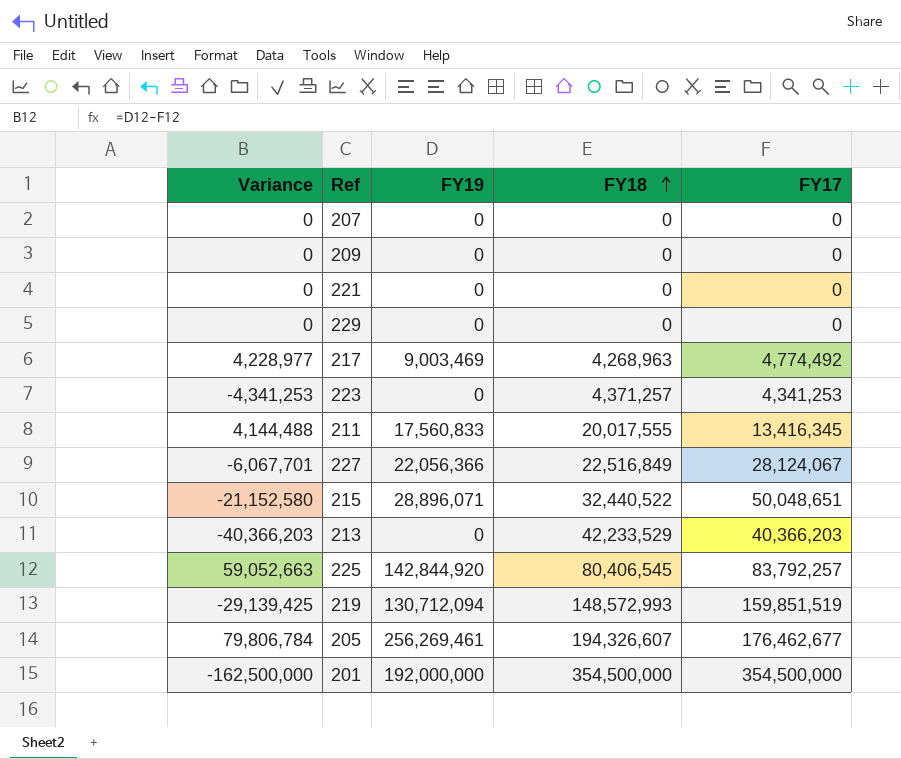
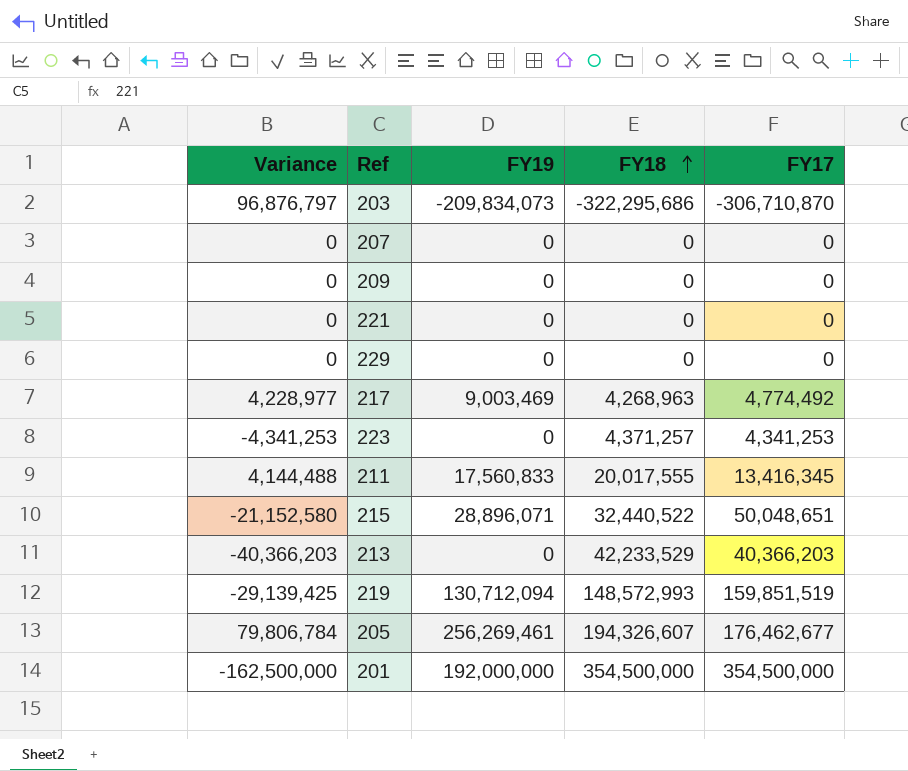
row 227: -6,067,701 | 22,056,366 | 22,516,849 | 28,124,067 -> none
row 225: 59,052,663 | 142,844,920 | 80,406,545 | 83,792,257 -> none
row 203: none -> 96,876,797 | -209,834,073 | -322,295,686 | -306,710,870

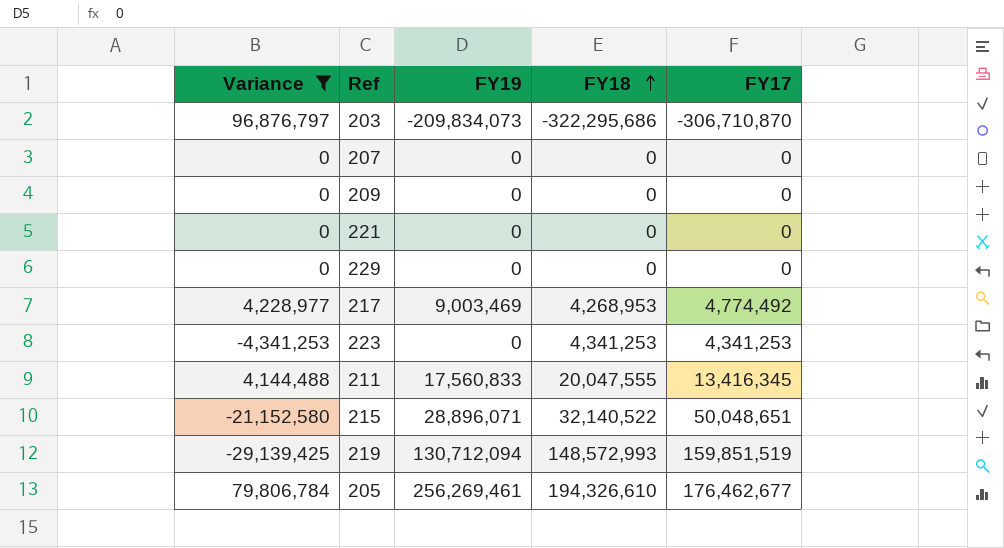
filter: none -> Variance >= -29,139,425
217 | FY18: 4,268,963 -> 4,268,953
223 | FY18: 4,371,257 -> 4,341,253
211 | FY18: 20,017,555 -> 20,047,555
215 | FY18: 32,440,522 -> 32,140,522
205 | FY18: 194,326,607 -> 194,326,610

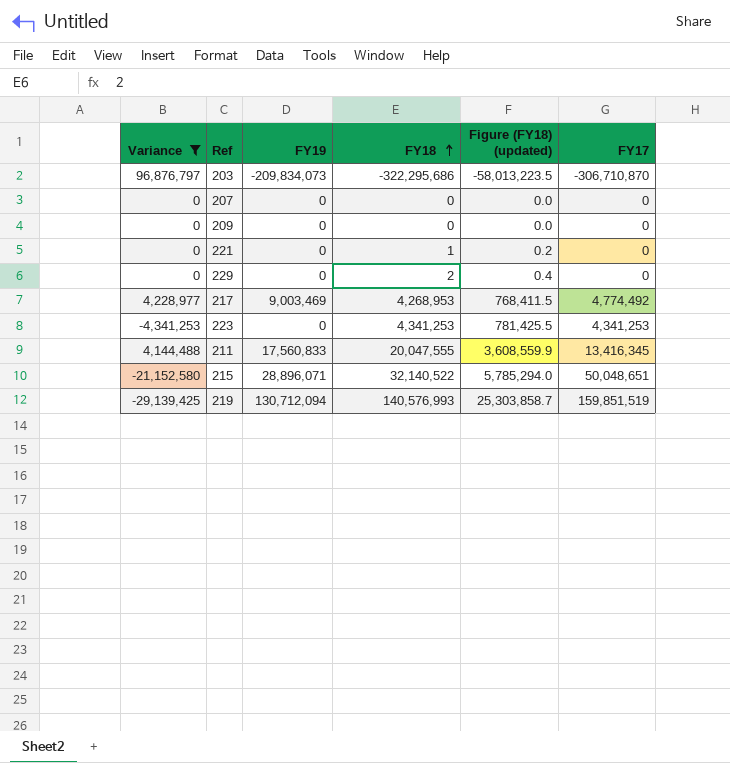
column Figure (FY18) (updated) | formula: none -> [FY18] * 0.18
row 205: 79,806,784 | 256,269,461 | 194,326,610 | 176,462,677 -> none
221 | FY18: 0 -> 1
229 | FY18: 0 -> 2
219 | FY18: 148,572,993 -> 140,576,993

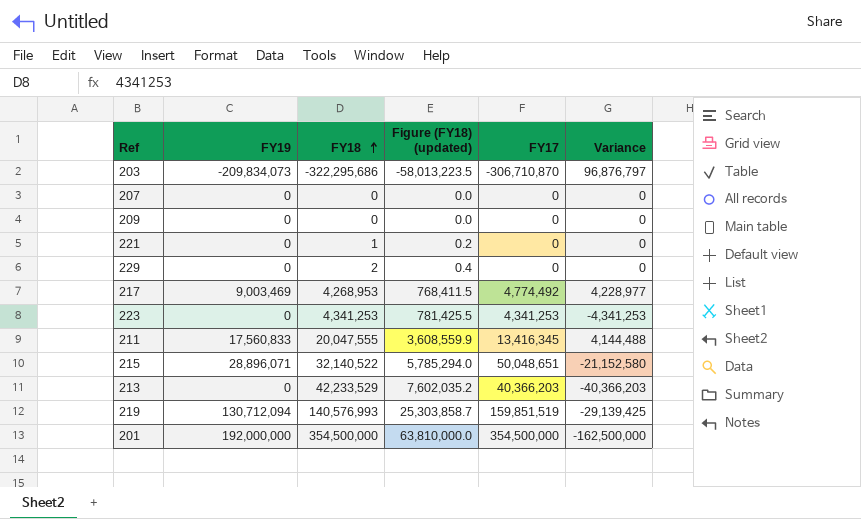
filter: Variance >= -29,139,425 -> none
column Variance | position: 1 -> 6

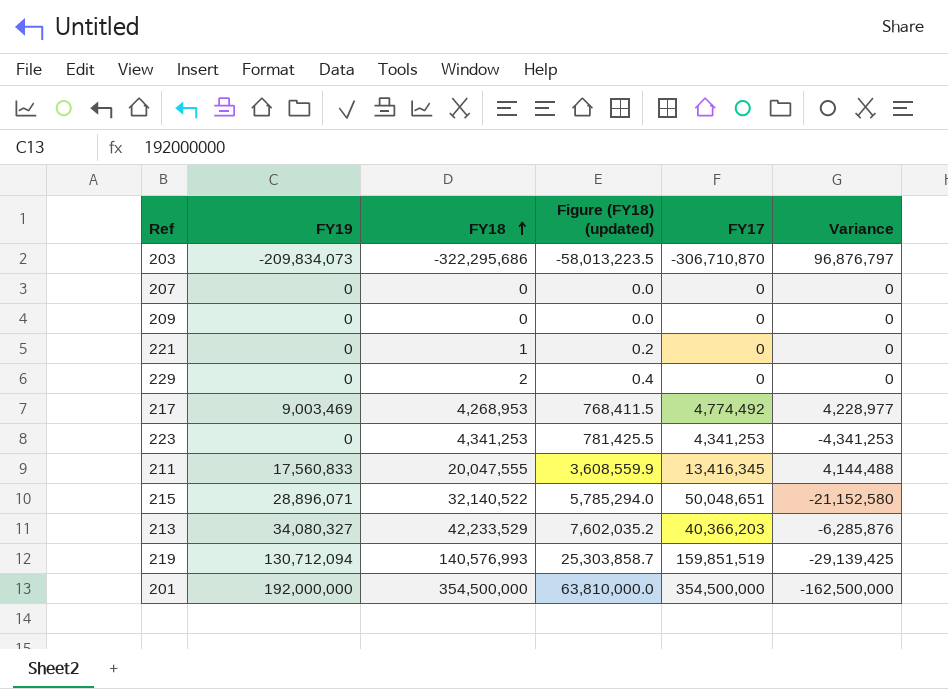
213 | FY19: 0 -> 34,080,327
213 | Variance: -40,366,203 -> -6,285,876

